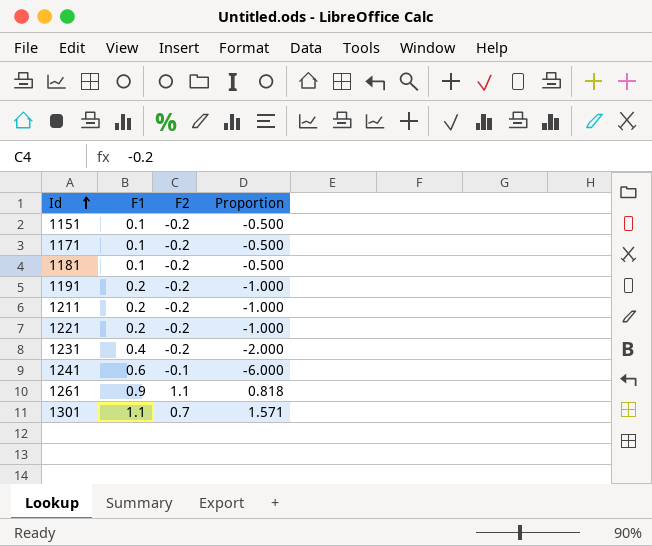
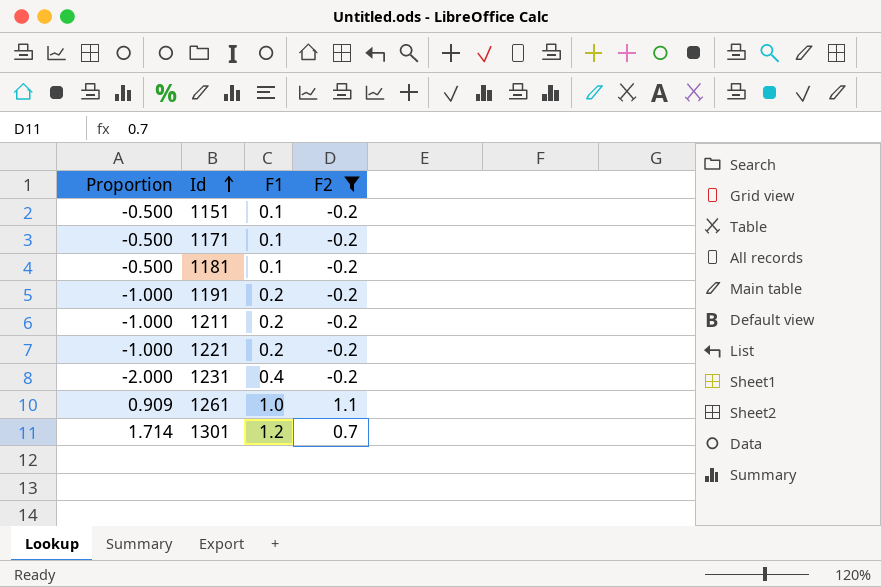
filter: none -> F2 != -0.1
column Proportion | position: 4 -> 1
1261 | Proportion: 0.818 -> 0.909
1261 | F1: 0.9 -> 1.0
1301 | Proportion: 1.571 -> 1.714
1301 | F1: 1.1 -> 1.2

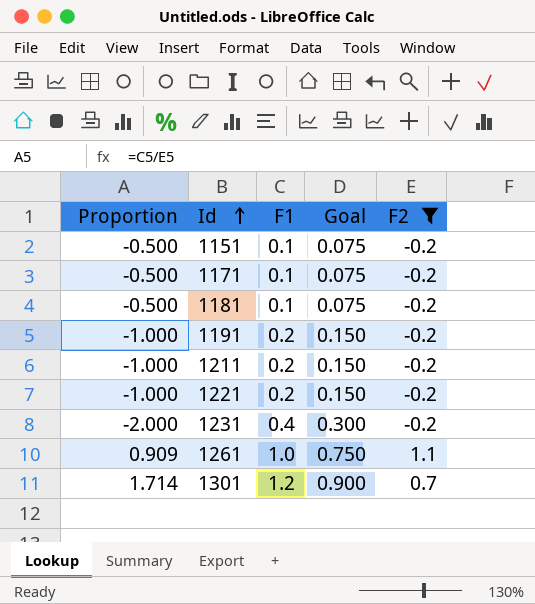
column Goal | formula: none -> [F1] * 0.75

